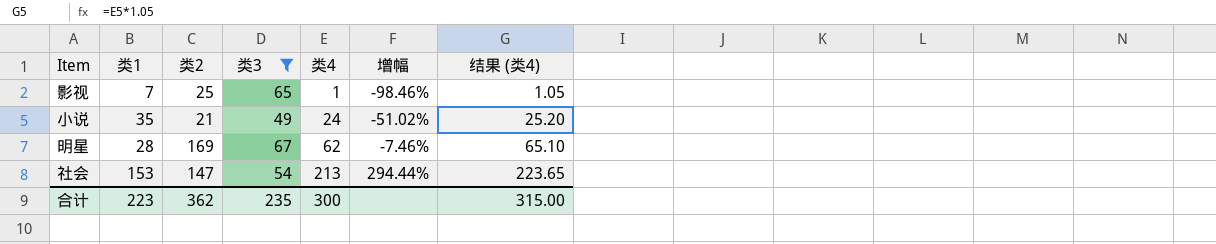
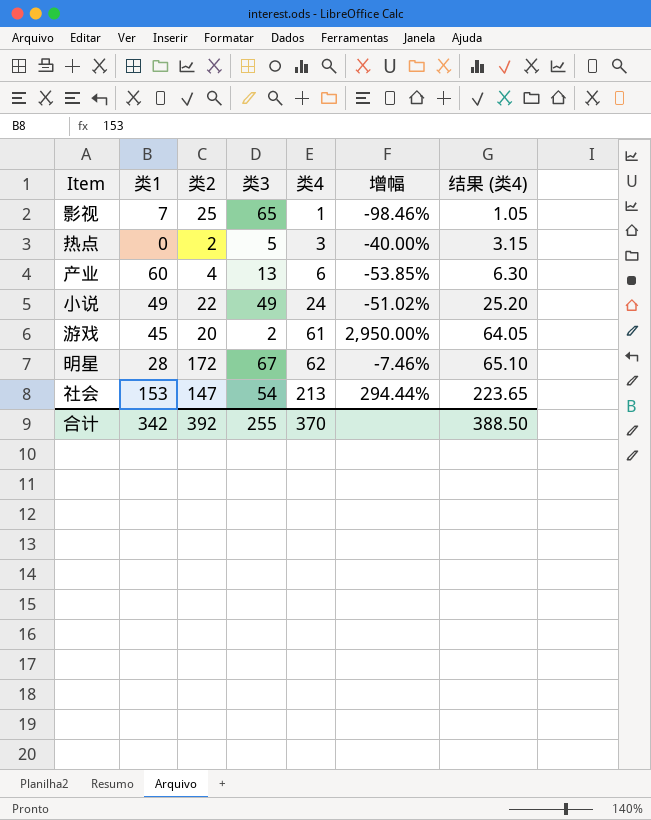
filter: 类3 >= 49 -> none
小说 | 类1: 35 -> 49
小说 | 类2: 21 -> 22
明星 | 类2: 169 -> 172
合计 | 类1: 223 -> 342
合计 | 类2: 362 -> 392
合计 | 类3: 235 -> 255
合计 | 类4: 300 -> 370
合计 | 结果 (类4): 315.00 -> 388.50

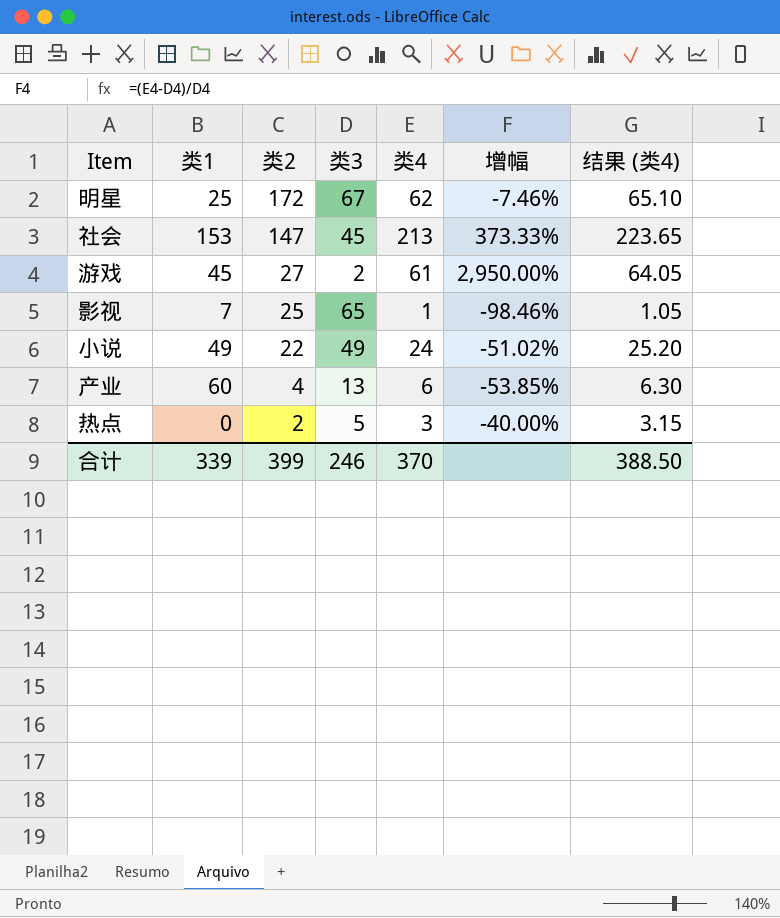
row order: 类4 ascending -> 类2 descending
明星 | 类1: 28 -> 25
社会 | 类3: 54 -> 45
社会 | 增幅: 294.44% -> 373.33%
游戏 | 类2: 20 -> 27
合计 | 类1: 342 -> 339
合计 | 类2: 392 -> 399
合计 | 类3: 255 -> 246

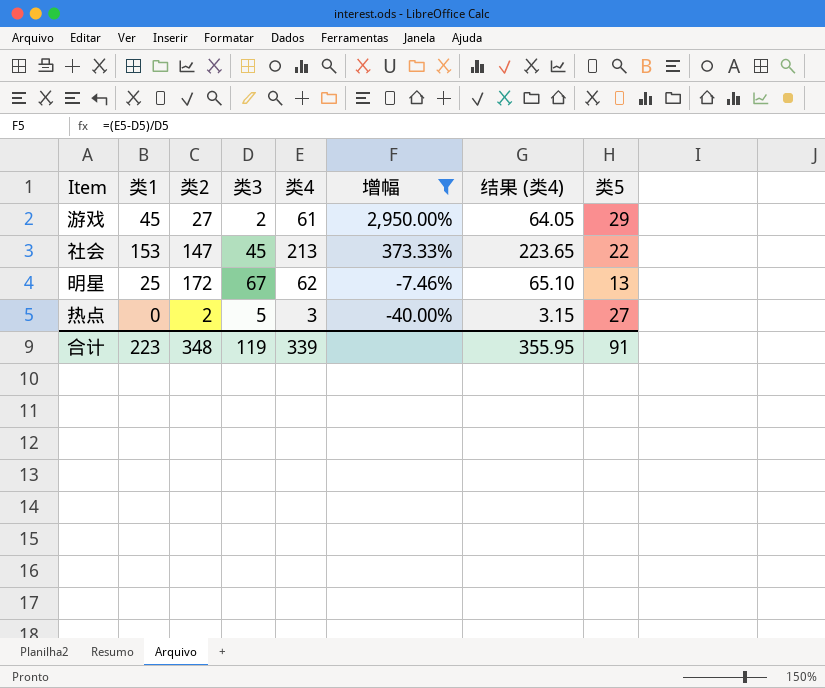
filter: none -> 增幅 >= -40.00%
row order: 类2 descending -> 增幅 descending
column 类5 | position: none -> 8
合计 | 类1: 339 -> 223
合计 | 类2: 399 -> 348
合计 | 类3: 246 -> 119
合计 | 类4: 370 -> 339
合计 | 结果 (类4): 388.50 -> 355.95

